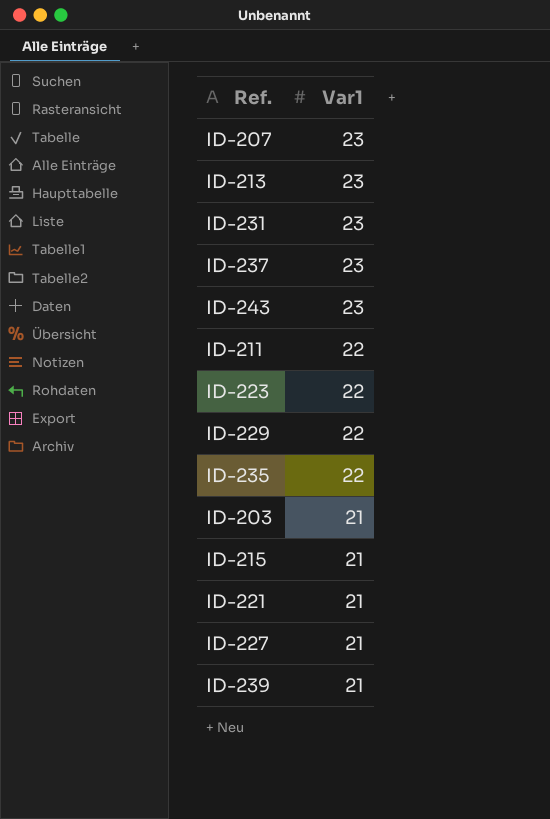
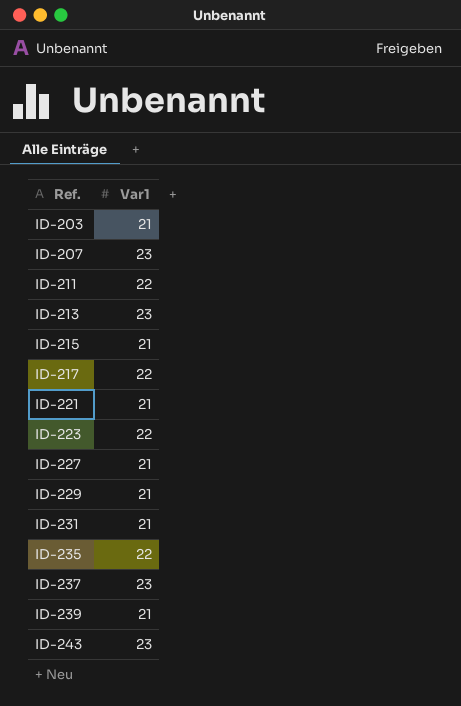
row order: Var1 descending -> Ref. ascending
row ID-217: none -> 22
ID-229 | Var1: 22 -> 21
ID-231 | Var1: 23 -> 21

